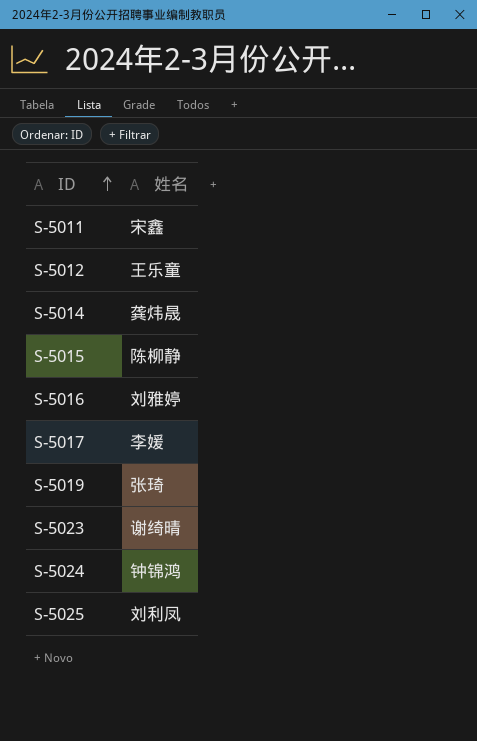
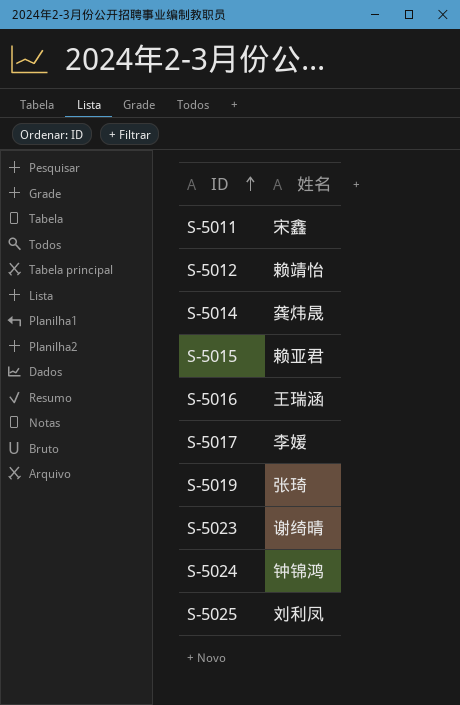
S-5012 | 姓名: 王乐童 -> 赖靖怡
S-5015 | 姓名: 陈柳静 -> 赖亚君
S-5016 | 姓名: 刘雅婷 -> 王瑞涵

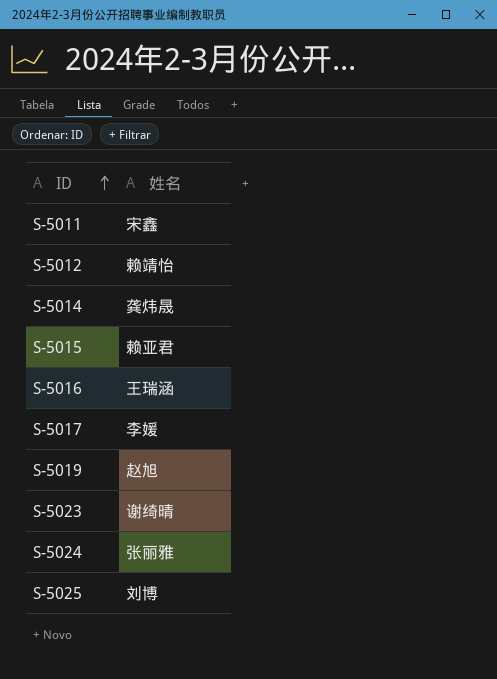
S-5019 | 姓名: 张琦 -> 赵旭
S-5024 | 姓名: 钟锦鸿 -> 张丽雅
S-5025 | 姓名: 刘利凤 -> 刘博

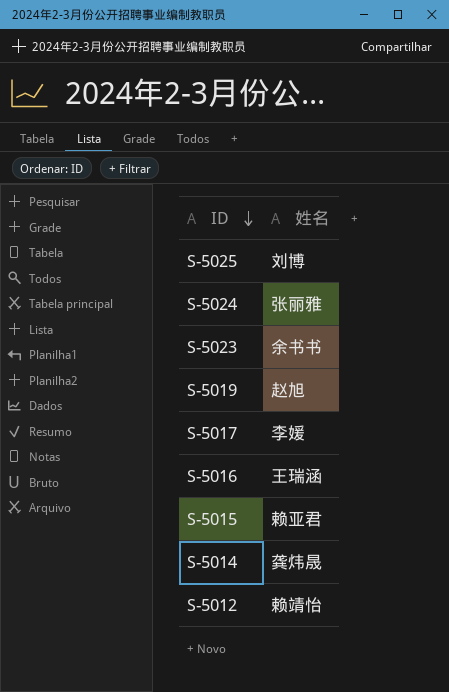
row order: ID ascending -> ID descending
row S-5011: 宋鑫 -> none
S-5023 | 姓名: 谢绮晴 -> 余书书

